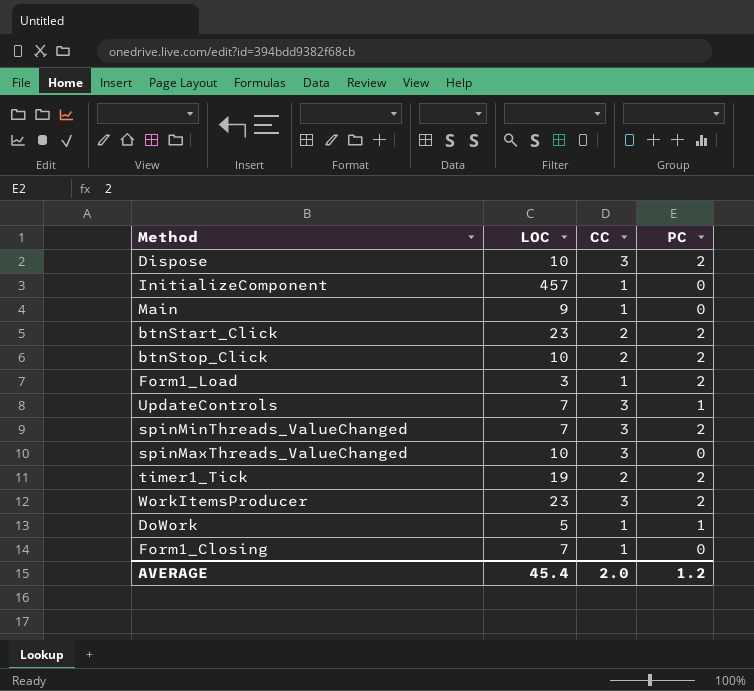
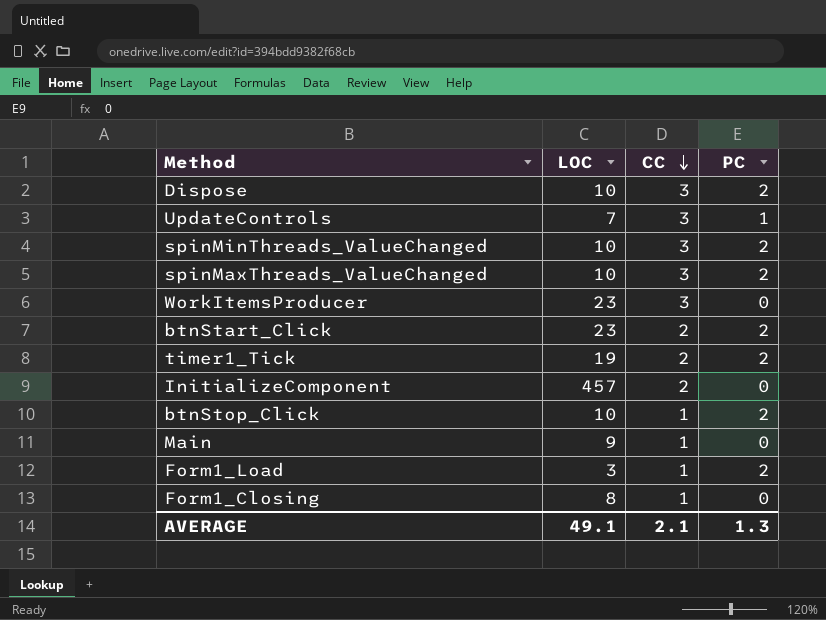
row order: none -> CC descending
row DoWork: 5 | 1 | 1 -> none
spinMinThreads_ValueChanged | LOC: 7 -> 10
spinMaxThreads_ValueChanged | PC: 0 -> 2
WorkItemsProducer | PC: 2 -> 0
InitializeComponent | CC: 1 -> 2
btnStop_Click | CC: 2 -> 1
Form1_Closing | LOC: 7 -> 8
AVERAGE | LOC: 45.4 -> 49.1
AVERAGE | CC: 2.0 -> 2.1
AVERAGE | PC: 1.2 -> 1.3

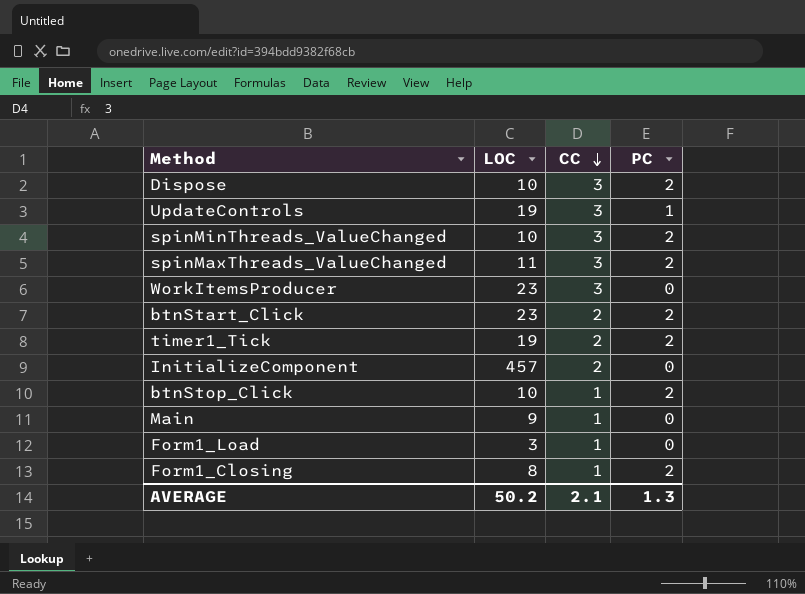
UpdateControls | LOC: 7 -> 19
spinMaxThreads_ValueChanged | LOC: 10 -> 11
Form1_Load | PC: 2 -> 0
Form1_Closing | PC: 0 -> 2
AVERAGE | LOC: 49.1 -> 50.2

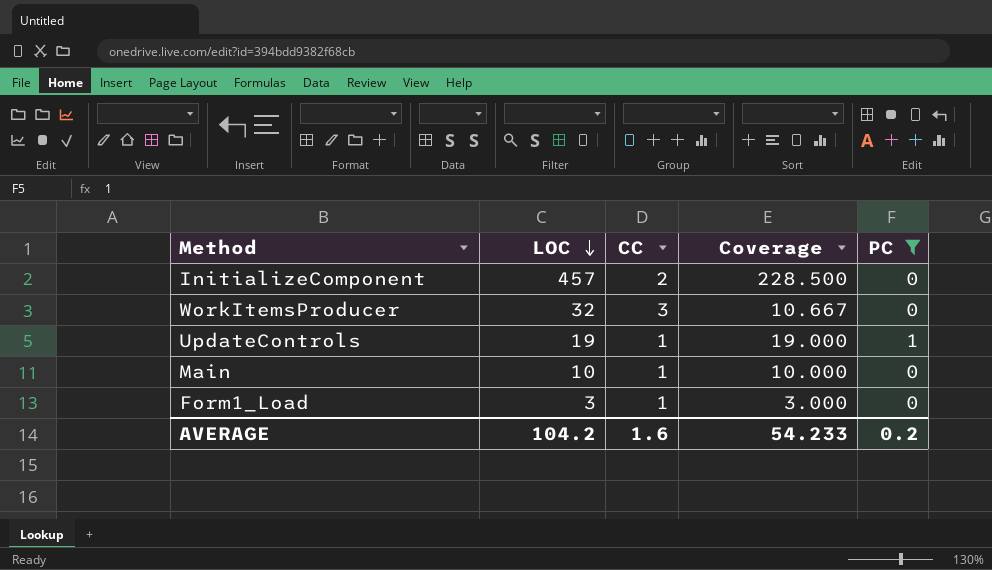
filter: none -> PC != 2
row order: CC descending -> LOC descending
column Coverage | formula: none -> [LOC] / [CC]
WorkItemsProducer | LOC: 23 -> 32
UpdateControls | CC: 3 -> 1
Main | LOC: 9 -> 10
AVERAGE | LOC: 50.2 -> 104.2
AVERAGE | CC: 2.1 -> 1.6
AVERAGE | PC: 1.3 -> 0.2

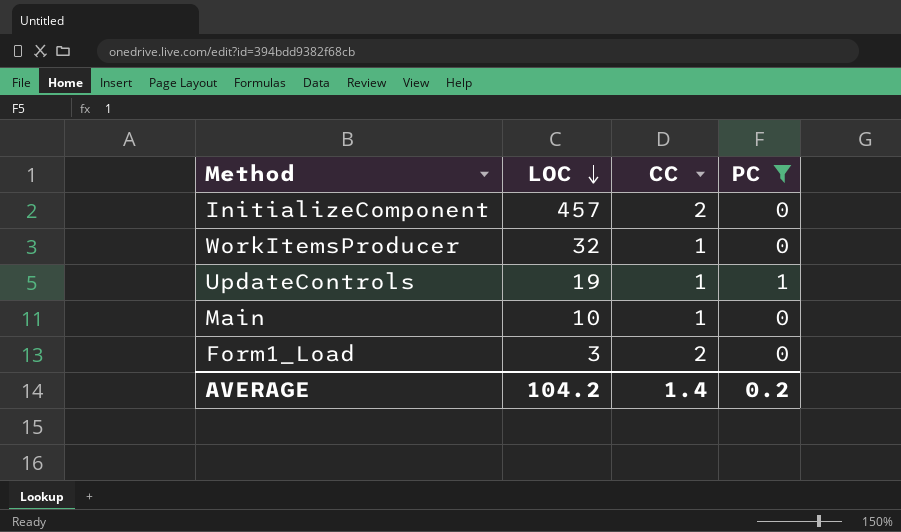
column Coverage | formula: [LOC] / [CC] -> none
WorkItemsProducer | CC: 3 -> 1
Form1_Load | CC: 1 -> 2
AVERAGE | CC: 1.6 -> 1.4

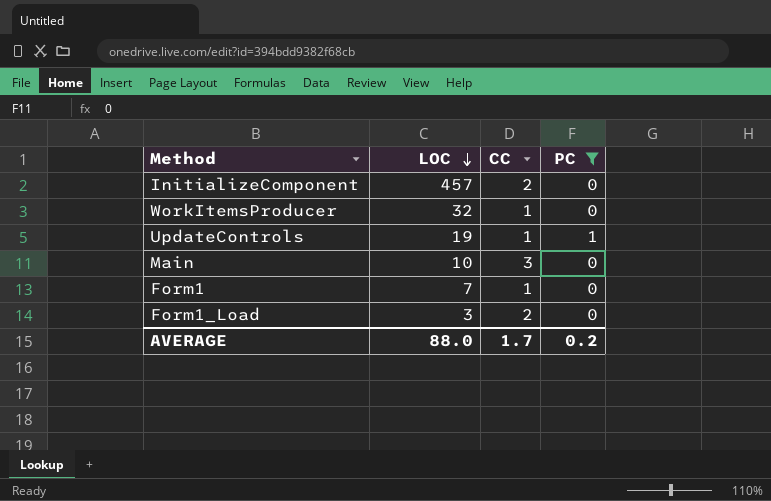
Main | CC: 1 -> 3
row Form1: none -> 7 | 1 | 0
AVERAGE | LOC: 104.2 -> 88.0
AVERAGE | CC: 1.4 -> 1.7

